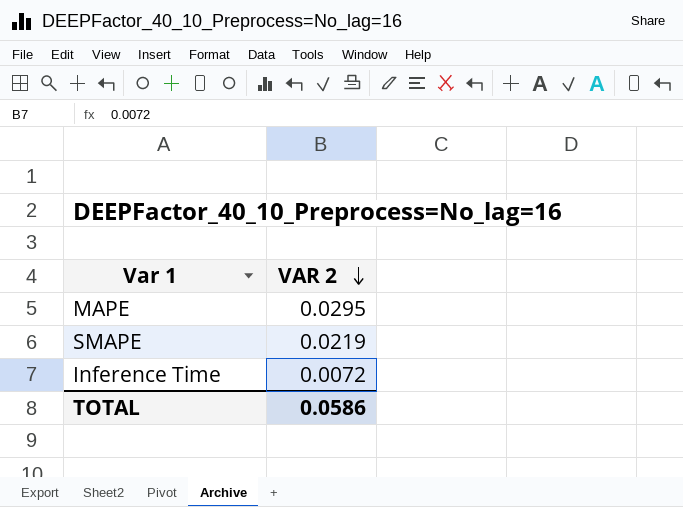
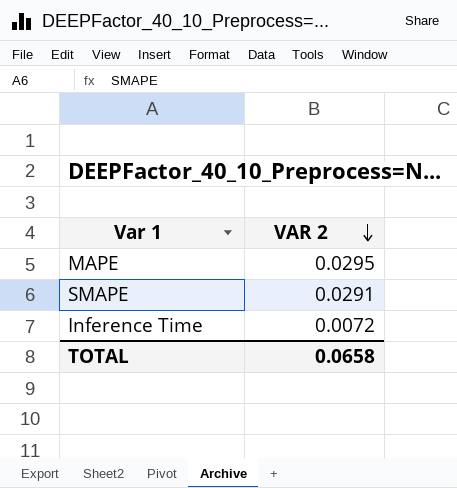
SMAPE | VAR 2: 0.0219 -> 0.0291
TOTAL | VAR 2: 0.0586 -> 0.0658

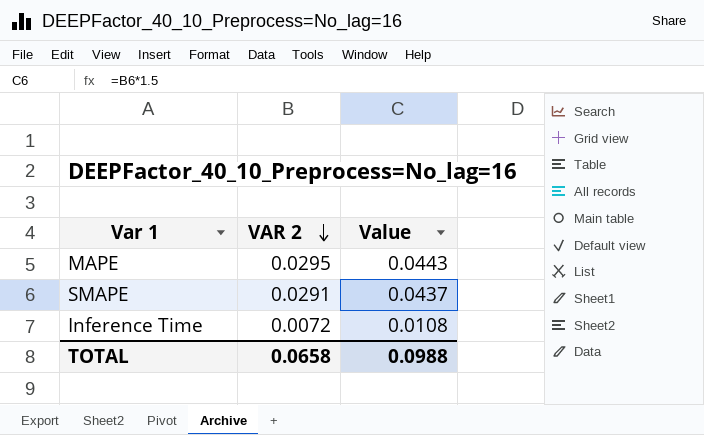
column Value | formula: none -> [VAR 2] * 1.5

